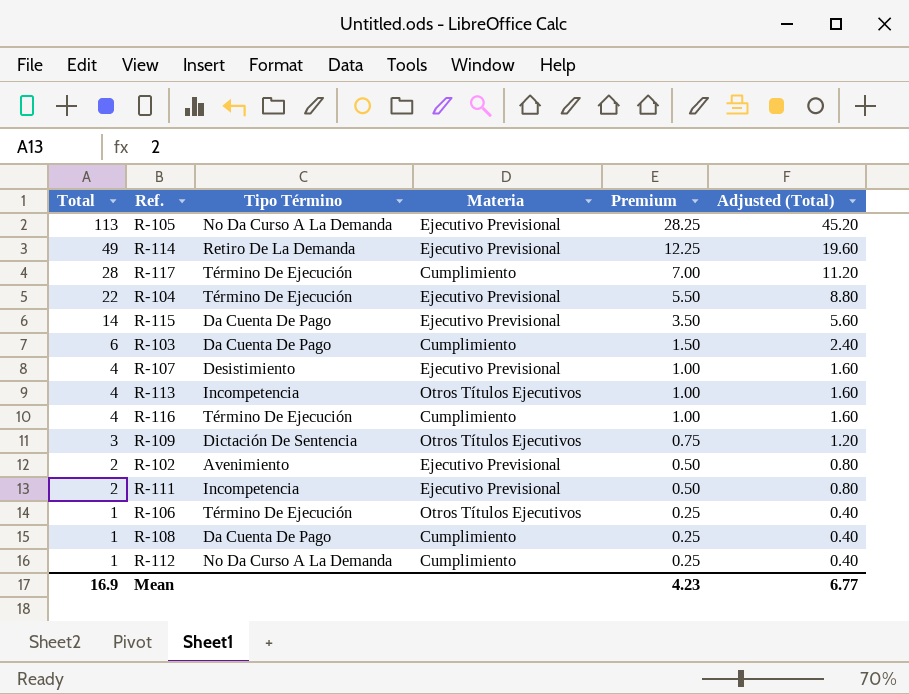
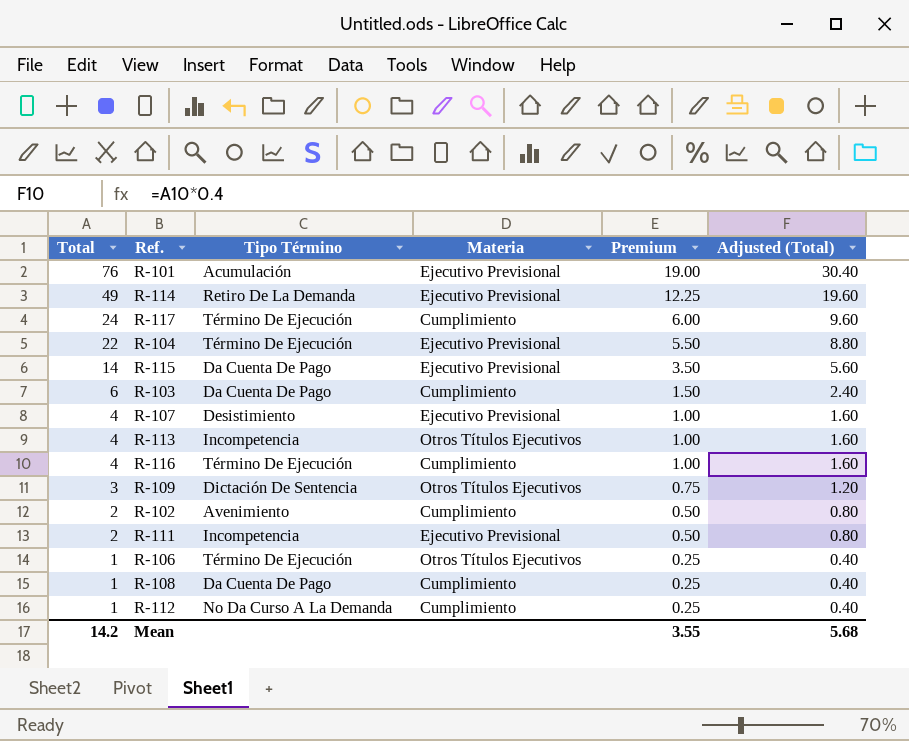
row R-105: 113 | No Da Curso A La Demanda | Ejecutivo Previsional | 28.25 | 45.20 -> none
row R-101: none -> 76 | Acumulación | Ejecutivo Previsional | 19.00 | 30.40
R-117 | Total: 28 -> 24
R-117 | Premium: 7.00 -> 6.00
R-117 | Adjusted (Total): 11.20 -> 9.60
R-102 | Materia: Ejecutivo Previsional -> Cumplimiento
Mean | Total: 16.9 -> 14.2
Mean | Premium: 4.23 -> 3.55
Mean | Adjusted (Total): 6.77 -> 5.68

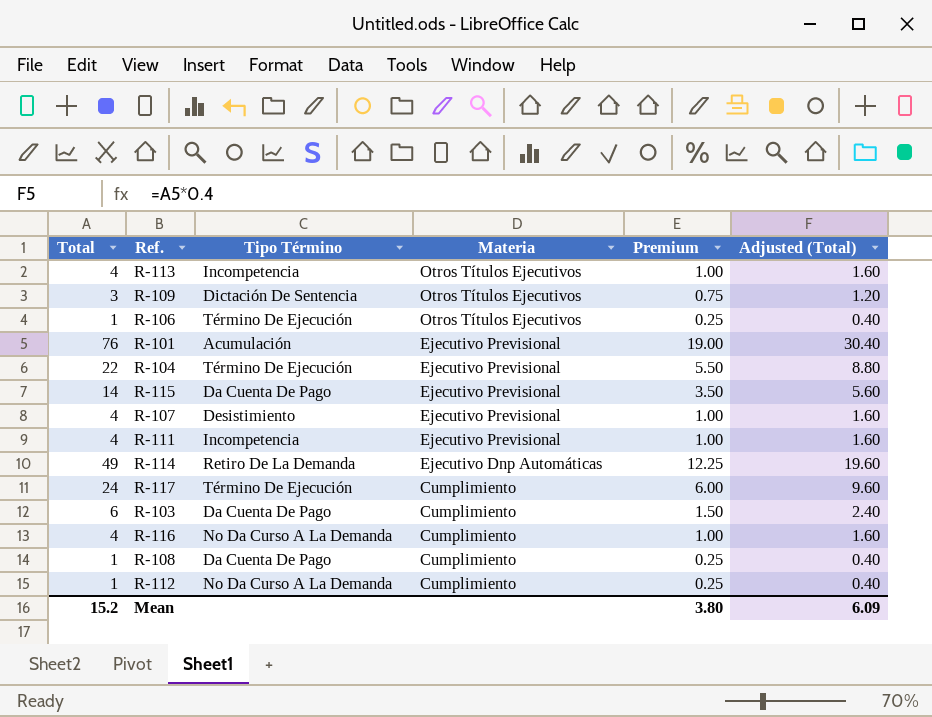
row order: Total descending -> Materia descending
row R-102: 2 | Avenimiento | Cumplimiento | 0.50 | 0.80 -> none
R-111 | Total: 2 -> 4
R-111 | Premium: 0.50 -> 1.00
R-111 | Adjusted (Total): 0.80 -> 1.60
R-114 | Materia: Ejecutivo Previsional -> Ejecutivo Dnp Automáticas
R-116 | Tipo Término: Término De Ejecución -> No Da Curso A La Demanda
Mean | Total: 14.2 -> 15.2
Mean | Premium: 3.55 -> 3.80
Mean | Adjusted (Total): 5.68 -> 6.09

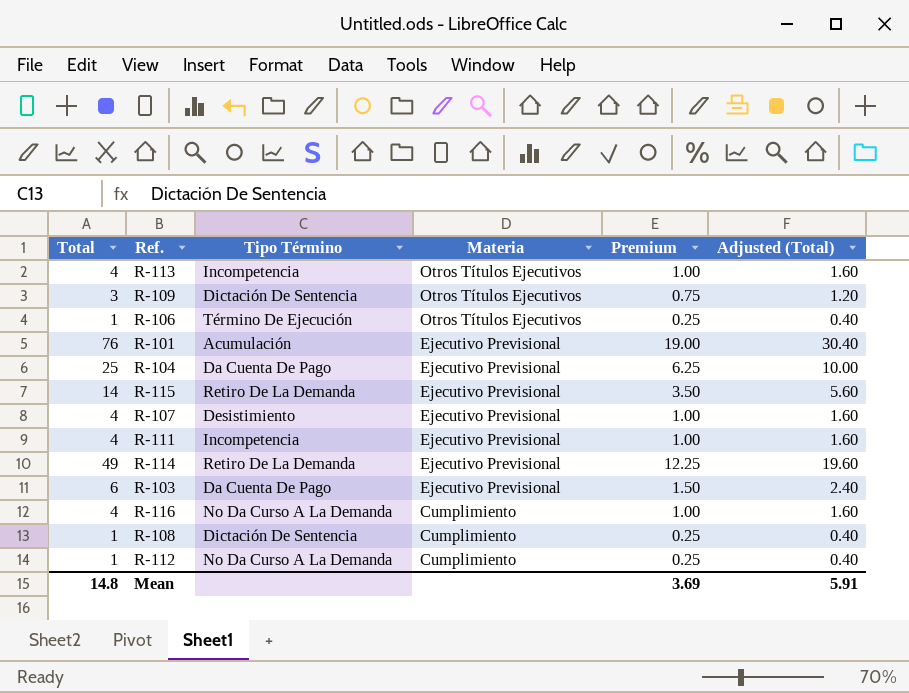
row R-117: 24 | Término De Ejecución | Cumplimiento | 6.00 | 9.60 -> none
R-104 | Total: 22 -> 25
R-104 | Tipo Término: Término De Ejecución -> Da Cuenta De Pago
R-104 | Premium: 5.50 -> 6.25
R-104 | Adjusted (Total): 8.80 -> 10.00
R-115 | Tipo Término: Da Cuenta De Pago -> Retiro De La Demanda
R-114 | Materia: Ejecutivo Dnp Automáticas -> Ejecutivo Previsional
R-103 | Materia: Cumplimiento -> Ejecutivo Previsional
R-108 | Tipo Término: Da Cuenta De Pago -> Dictación De Sentencia
Mean | Total: 15.2 -> 14.8
Mean | Premium: 3.80 -> 3.69
Mean | Adjusted (Total): 6.09 -> 5.91

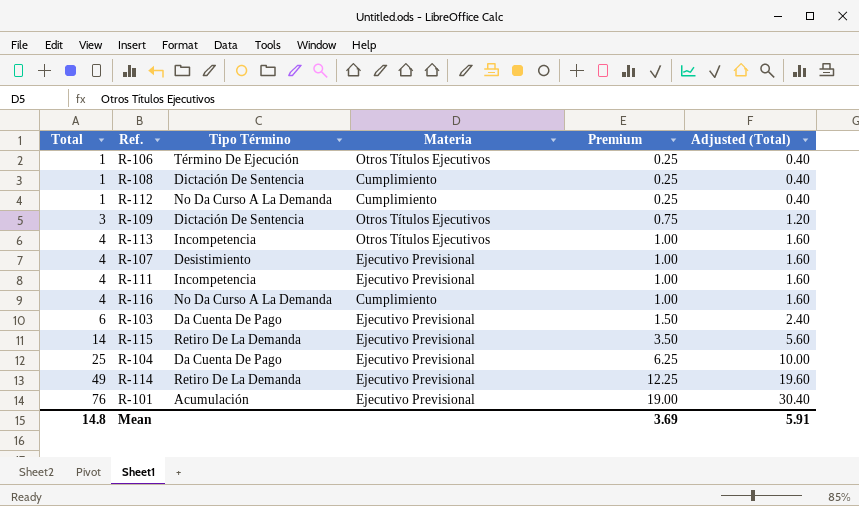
row order: Materia descending -> Total ascending

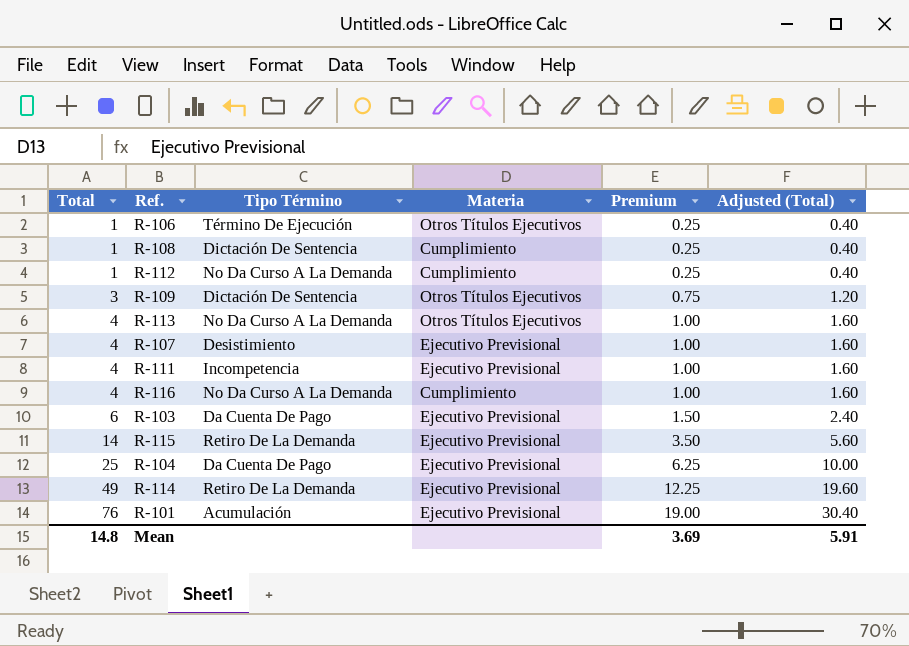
R-113 | Tipo Término: Incompetencia -> No Da Curso A La Demanda

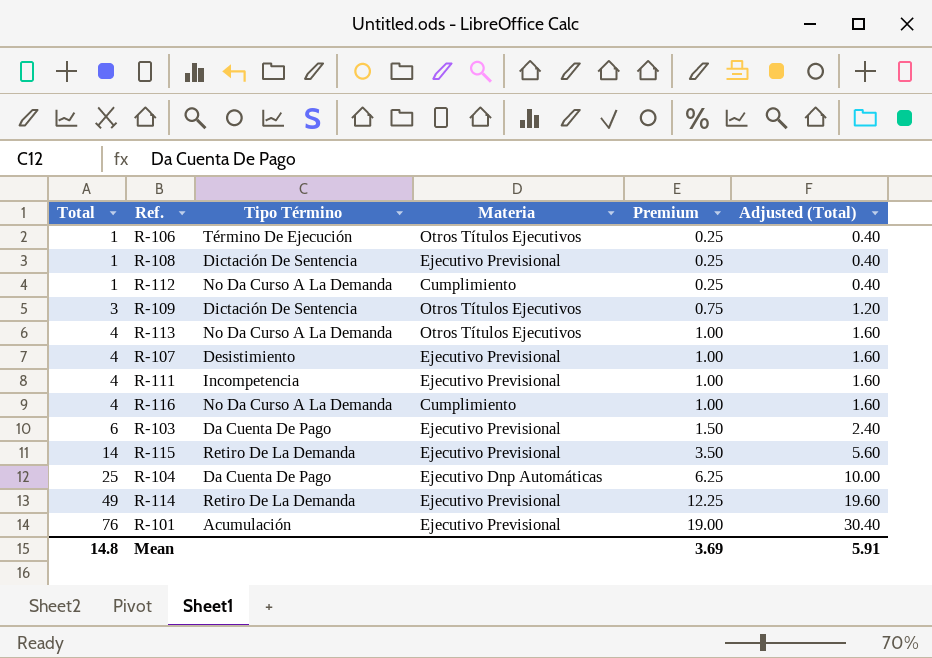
R-108 | Materia: Cumplimiento -> Ejecutivo Previsional
R-104 | Materia: Ejecutivo Previsional -> Ejecutivo Dnp Automáticas

